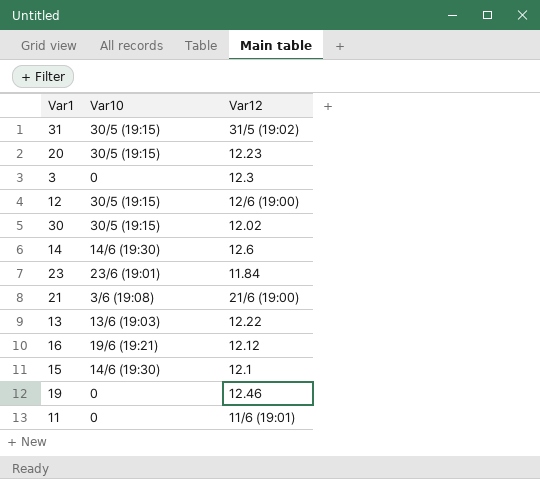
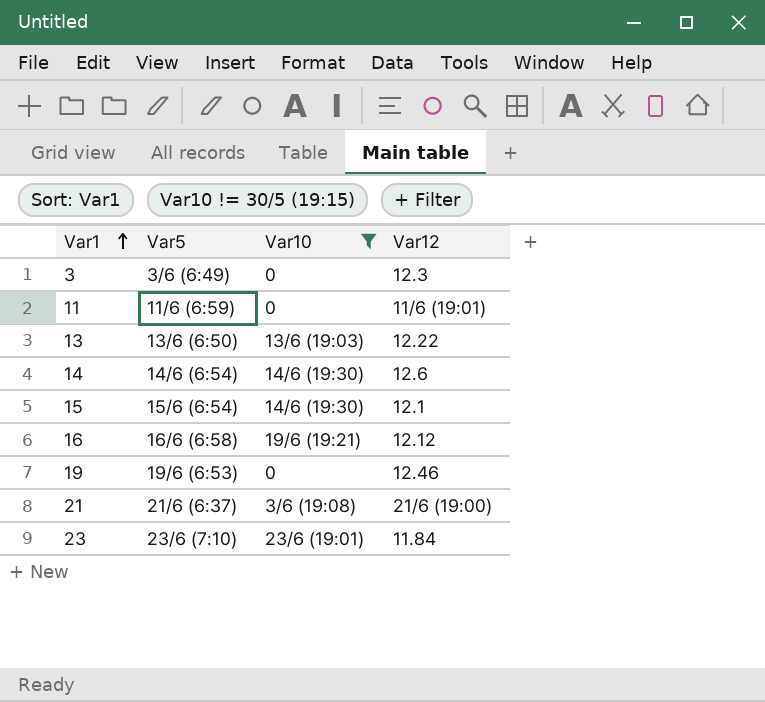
filter: none -> Var10 != 30/5 (19:15)
row order: none -> Var1 ascending
column Var5 | position: none -> 2

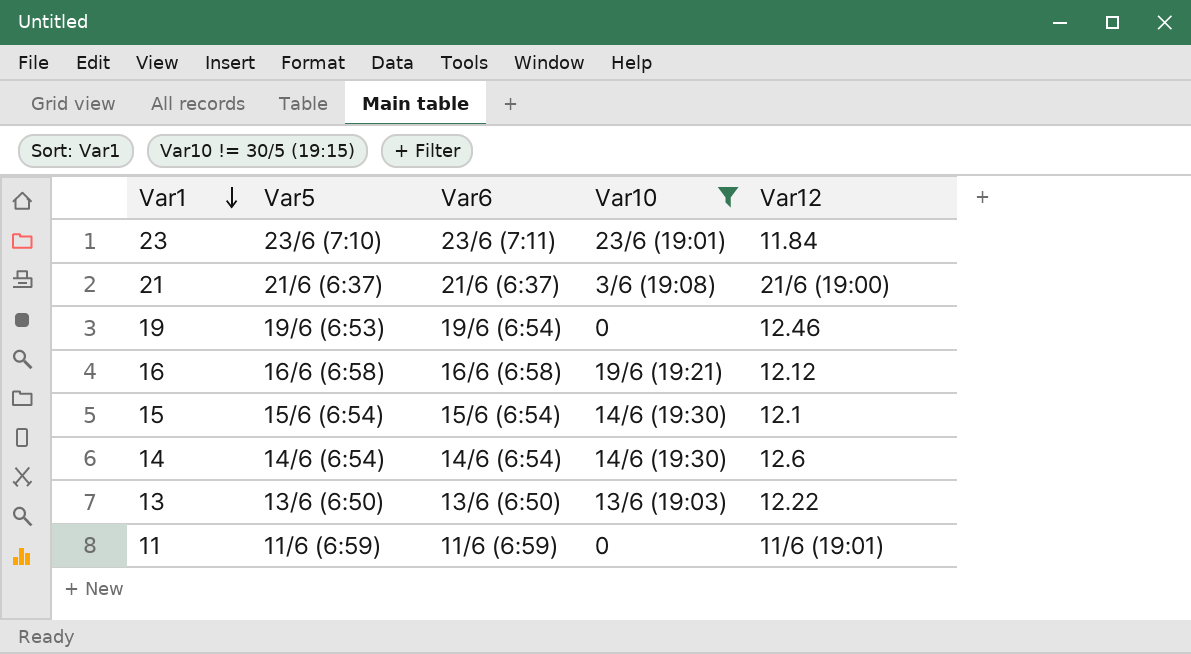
row order: Var1 ascending -> Var1 descending
column Var6 | position: none -> 3
row 3: 3/6 (6:49) | 0 | 12.3 -> none

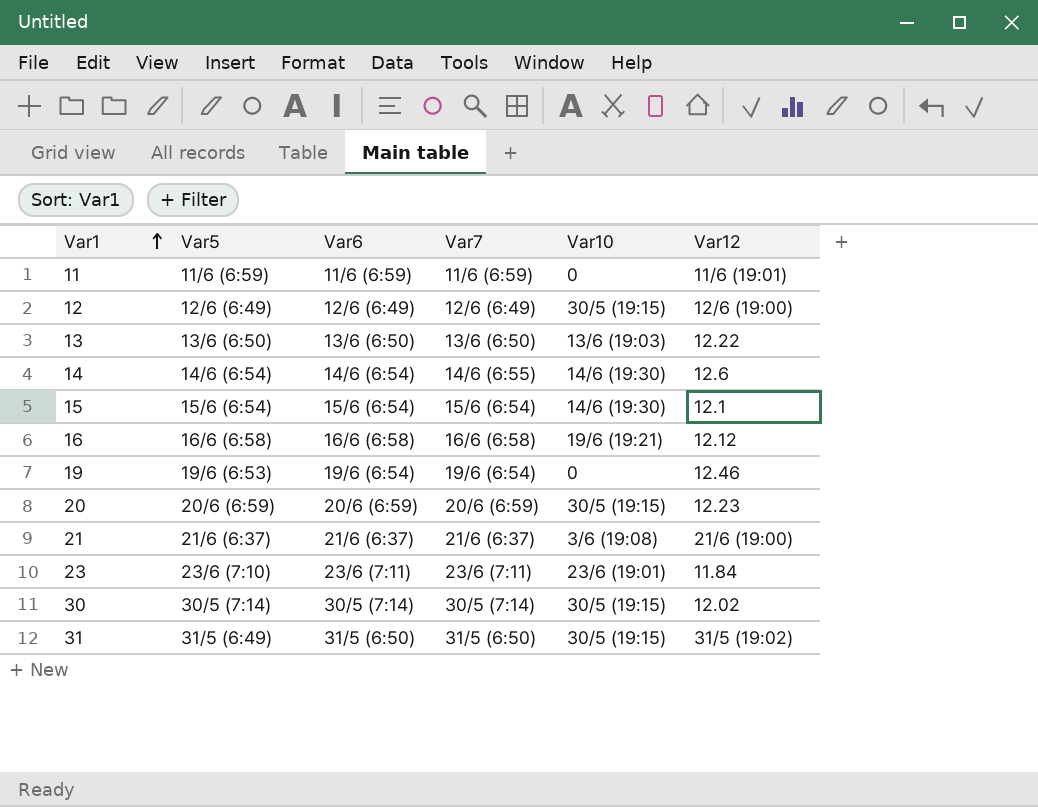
filter: Var10 != 30/5 (19:15) -> none
row order: Var1 descending -> Var1 ascending
column Var7 | position: none -> 4

